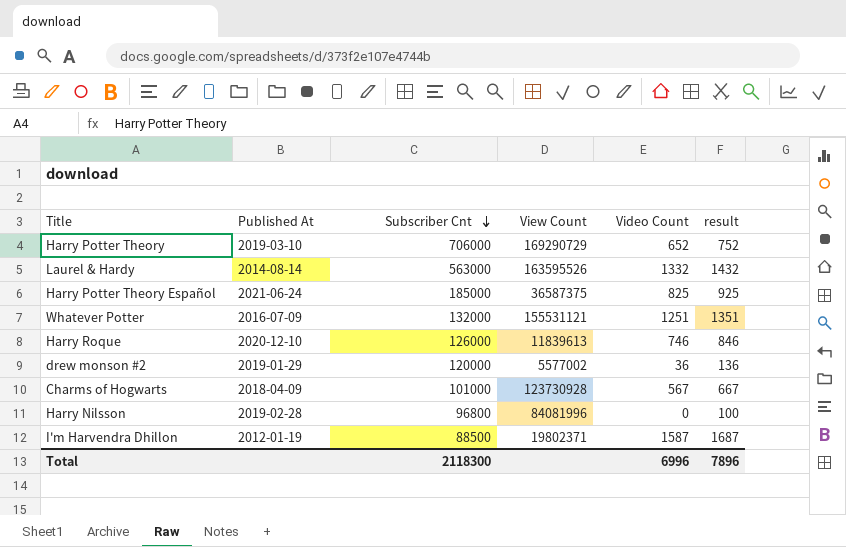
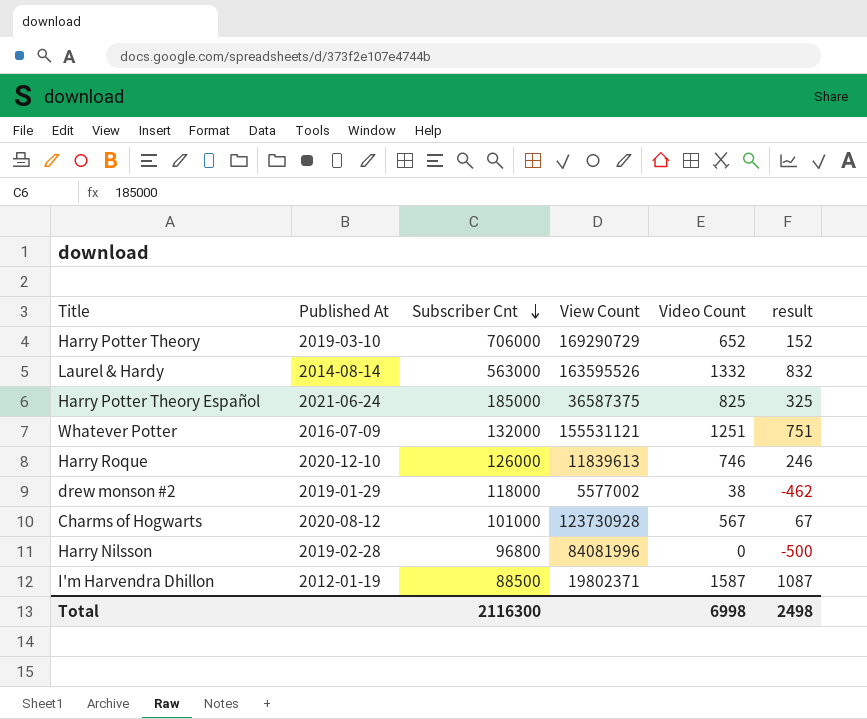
column result | formula: [Video Count] + 100 -> [Video Count] - 500
drew monson #2 | Subscriber Cnt: 120000 -> 118000
drew monson #2 | Video Count: 36 -> 38
Charms of Hogwarts | Published At: 2018-04-09 -> 2020-08-12
Total | Subscriber Cnt: 2118300 -> 2116300
Total | Video Count: 6996 -> 6998
Total | result: 7896 -> 2498

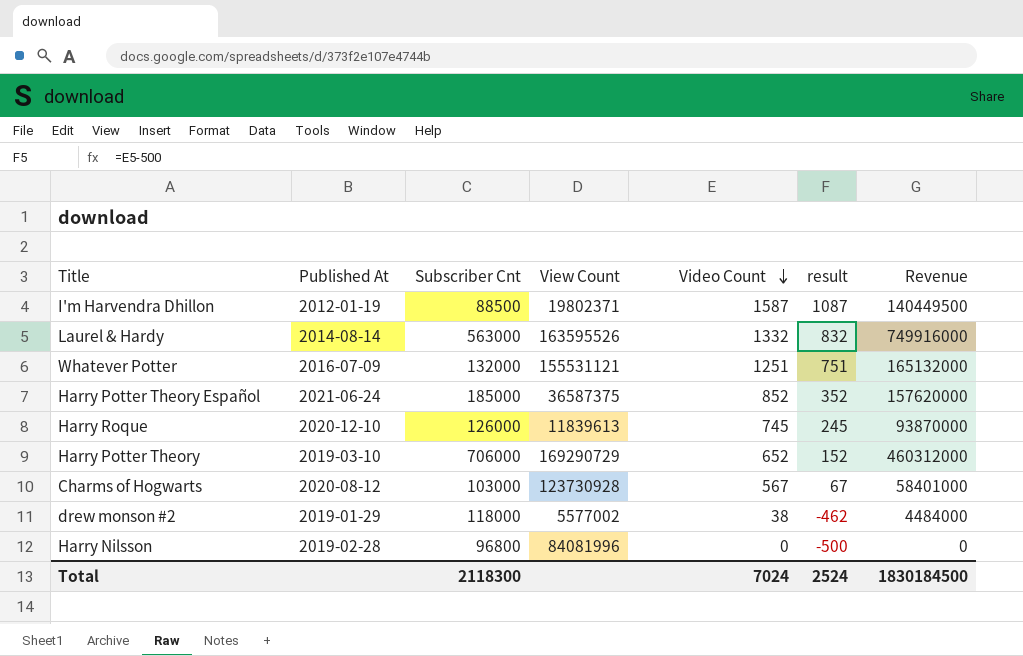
row order: Subscriber Cnt descending -> Video Count descending
column Revenue | formula: none -> [Subscriber Cnt] * [Video Count]
Harry Potter Theory Español | Video Count: 825 -> 852
Harry Potter Theory Español | result: 325 -> 352
Harry Roque | Video Count: 746 -> 745
Harry Roque | result: 246 -> 245
Charms of Hogwarts | Subscriber Cnt: 101000 -> 103000
Total | Subscriber Cnt: 2116300 -> 2118300
Total | Video Count: 6998 -> 7024
Total | result: 2498 -> 2524

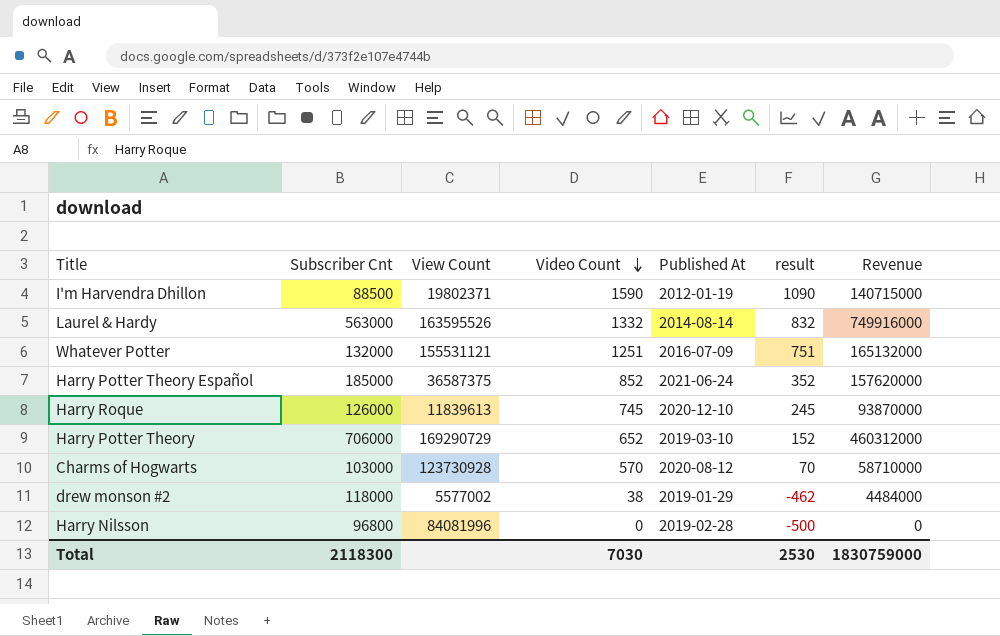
column Published At | position: 2 -> 5
I'm Harvendra Dhillon | Video Count: 1587 -> 1590
I'm Harvendra Dhillon | result: 1087 -> 1090
I'm Harvendra Dhillon | Revenue: 140449500 -> 140715000
Charms of Hogwarts | Video Count: 567 -> 570
Charms of Hogwarts | result: 67 -> 70
Charms of Hogwarts | Revenue: 58401000 -> 58710000
Total | Video Count: 7024 -> 7030
Total | result: 2524 -> 2530
Total | Revenue: 1830184500 -> 1830759000

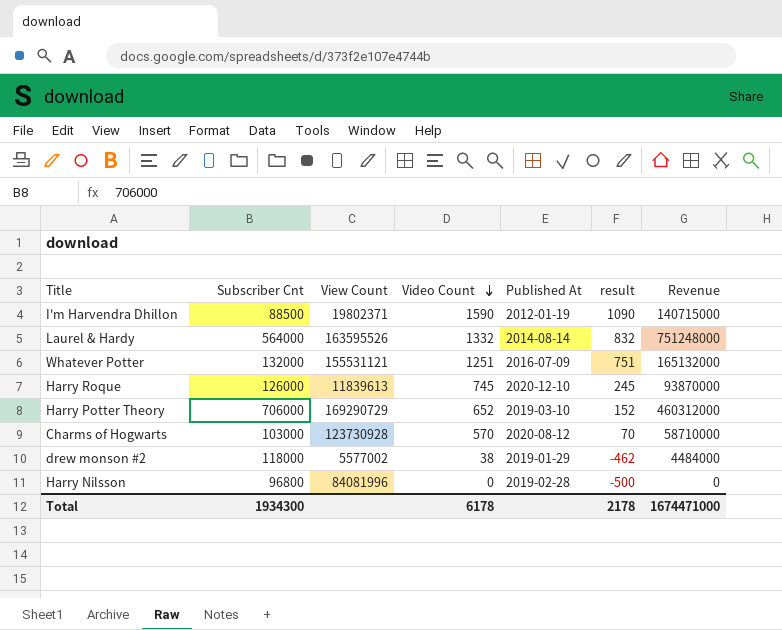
row Harry Potter Theory Español: 185000 | 36587375 | 852 | 2021-06-24 | 352 | 157620000 -> none
Laurel & Hardy | Subscriber Cnt: 563000 -> 564000
Laurel & Hardy | Revenue: 749916000 -> 751248000
Total | Subscriber Cnt: 2118300 -> 1934300
Total | Video Count: 7030 -> 6178
Total | result: 2530 -> 2178
Total | Revenue: 1830759000 -> 1674471000

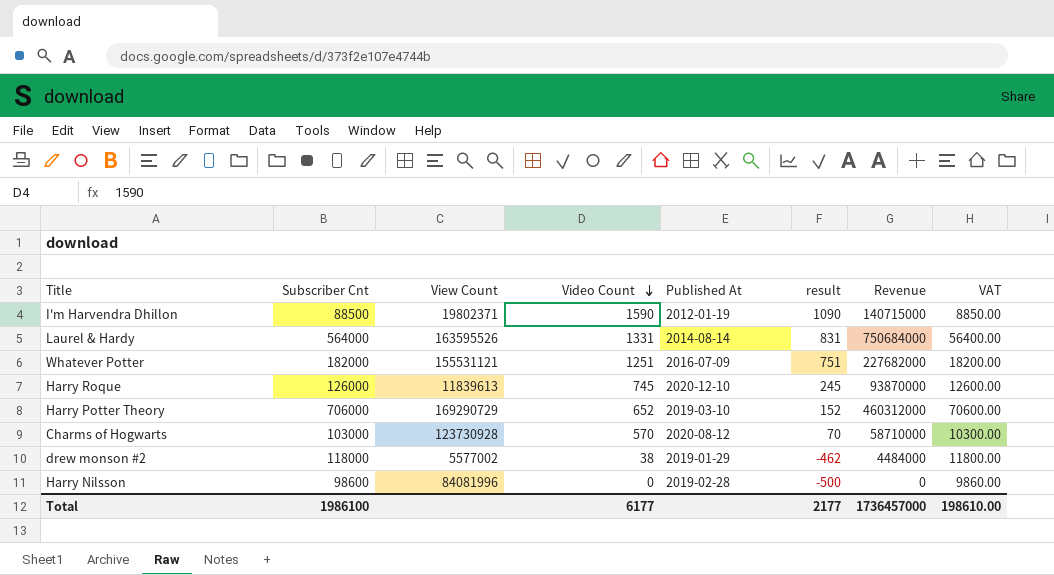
column VAT | formula: none -> [Subscriber Cnt] * 0.1
Laurel & Hardy | Video Count: 1332 -> 1331
Laurel & Hardy | result: 832 -> 831
Laurel & Hardy | Revenue: 751248000 -> 750684000
Whatever Potter | Subscriber Cnt: 132000 -> 182000
Whatever Potter | Revenue: 165132000 -> 227682000
Harry Nilsson | Subscriber Cnt: 96800 -> 98600
Total | Subscriber Cnt: 1934300 -> 1986100
Total | Video Count: 6178 -> 6177
Total | result: 2178 -> 2177
Total | Revenue: 1674471000 -> 1736457000

